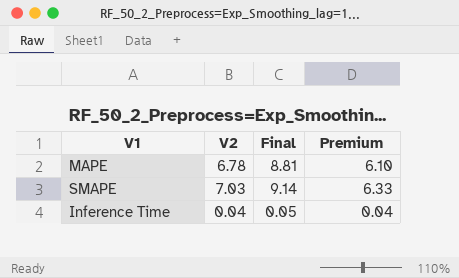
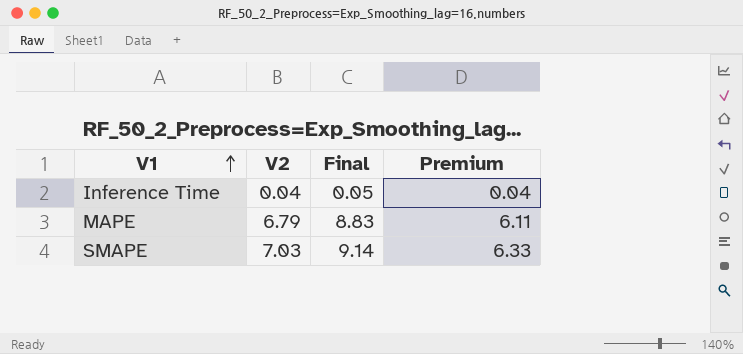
row order: none -> V1 ascending
MAPE | V2: 6.78 -> 6.79
MAPE | Final: 8.81 -> 8.83
MAPE | Premium: 6.10 -> 6.11

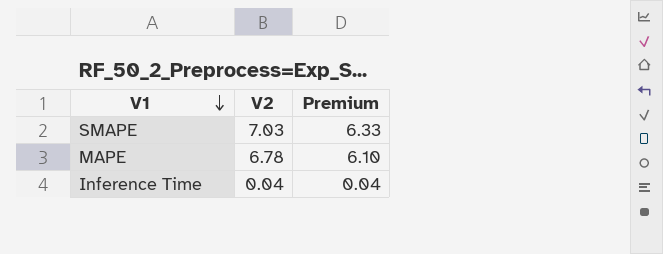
row order: V1 ascending -> V1 descending
column Final | formula: [V2] * 1.3 -> none
MAPE | V2: 6.79 -> 6.78
MAPE | Premium: 6.11 -> 6.10

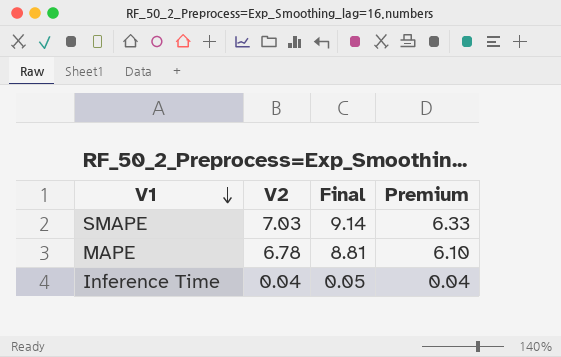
column Final | formula: none -> [V2] * 1.3

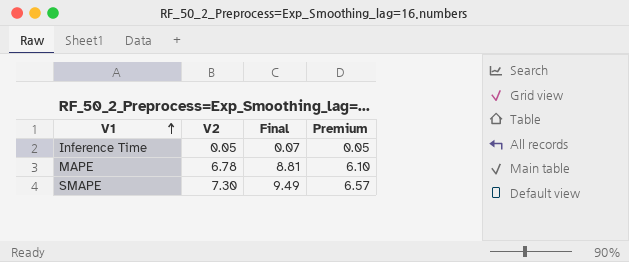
row order: V1 descending -> V1 ascending
Inference Time | V2: 0.04 -> 0.05
Inference Time | Final: 0.05 -> 0.07
Inference Time | Premium: 0.04 -> 0.05
SMAPE | V2: 7.03 -> 7.30
SMAPE | Final: 9.14 -> 9.49
SMAPE | Premium: 6.33 -> 6.57

